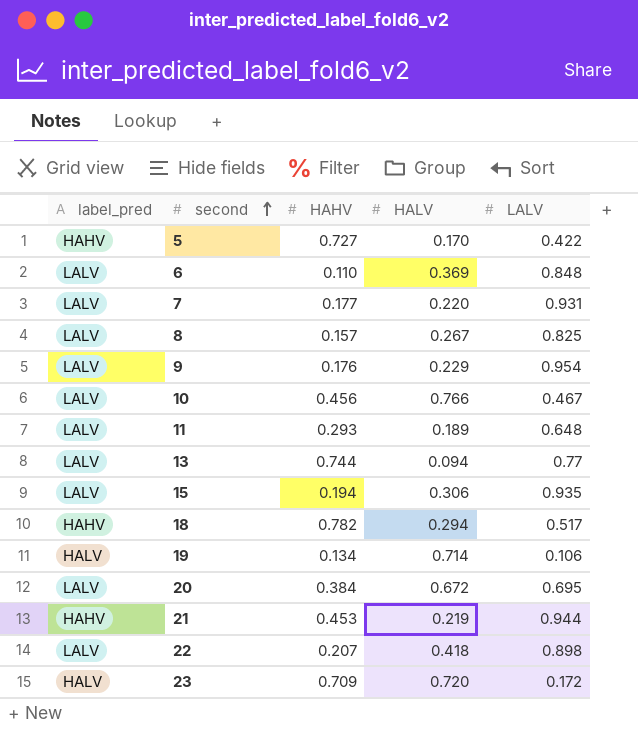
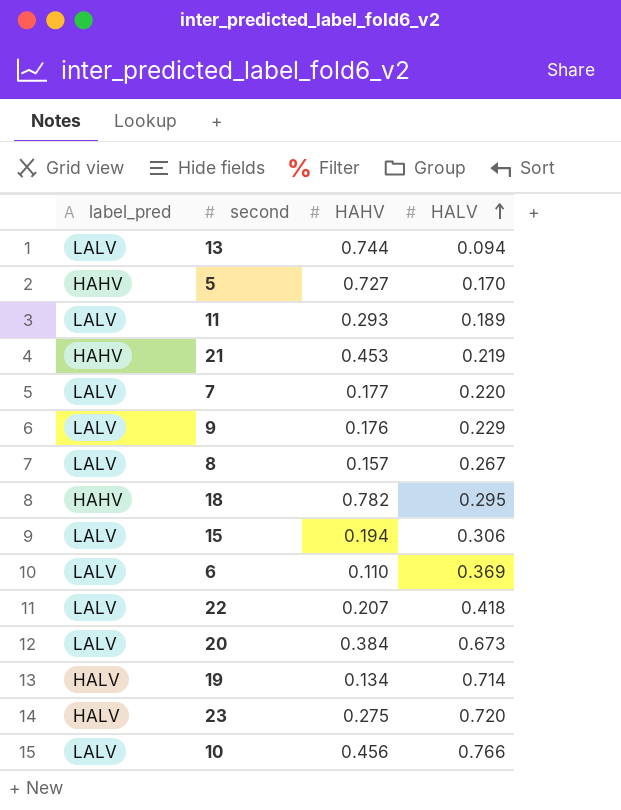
row order: second ascending -> HALV ascending
column LALV | position: 5 -> none
18 | HALV: 0.294 -> 0.295
20 | HALV: 0.672 -> 0.673
23 | HAHV: 0.709 -> 0.275

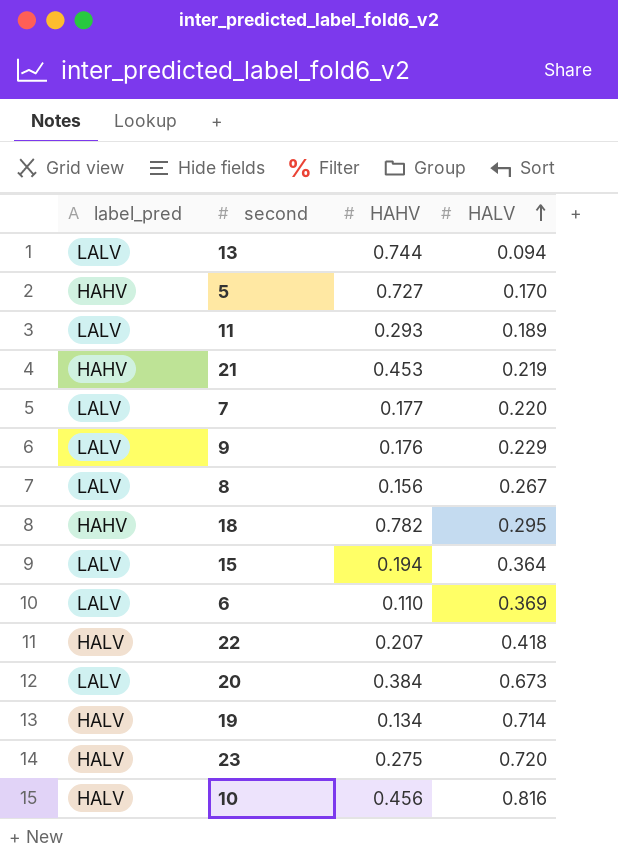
8 | HAHV: 0.157 -> 0.156
15 | HALV: 0.306 -> 0.364
22 | label_pred: LALV -> HALV
10 | label_pred: LALV -> HALV
10 | HALV: 0.766 -> 0.816

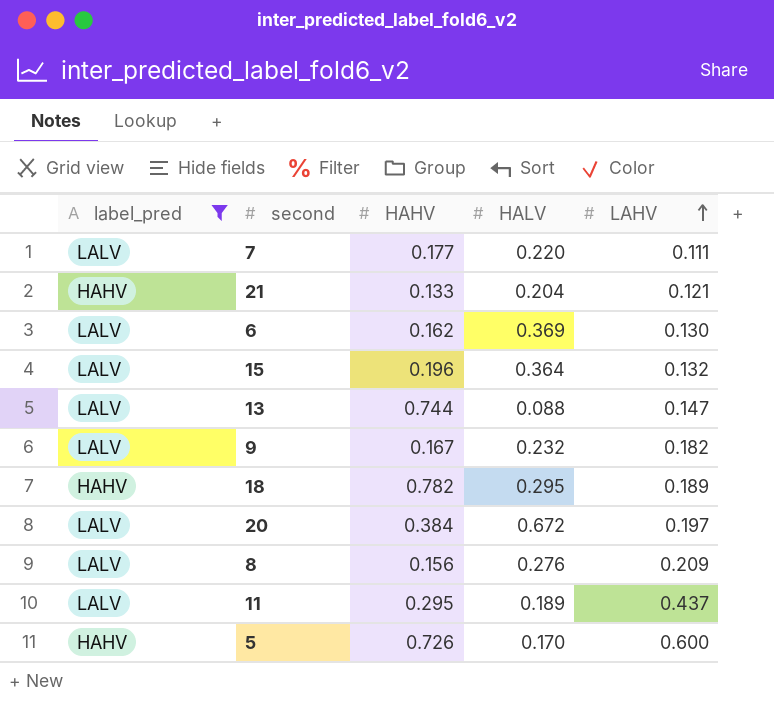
filter: none -> label_pred != HALV
row order: HALV ascending -> LAHV ascending
column LAHV | position: none -> 5
21 | HAHV: 0.453 -> 0.133
21 | HALV: 0.219 -> 0.204
6 | HAHV: 0.110 -> 0.162
15 | HAHV: 0.194 -> 0.196
13 | HALV: 0.094 -> 0.088
9 | HAHV: 0.176 -> 0.167
9 | HALV: 0.229 -> 0.232
20 | HALV: 0.673 -> 0.672
8 | HALV: 0.267 -> 0.276
11 | HAHV: 0.293 -> 0.295
5 | HAHV: 0.727 -> 0.726

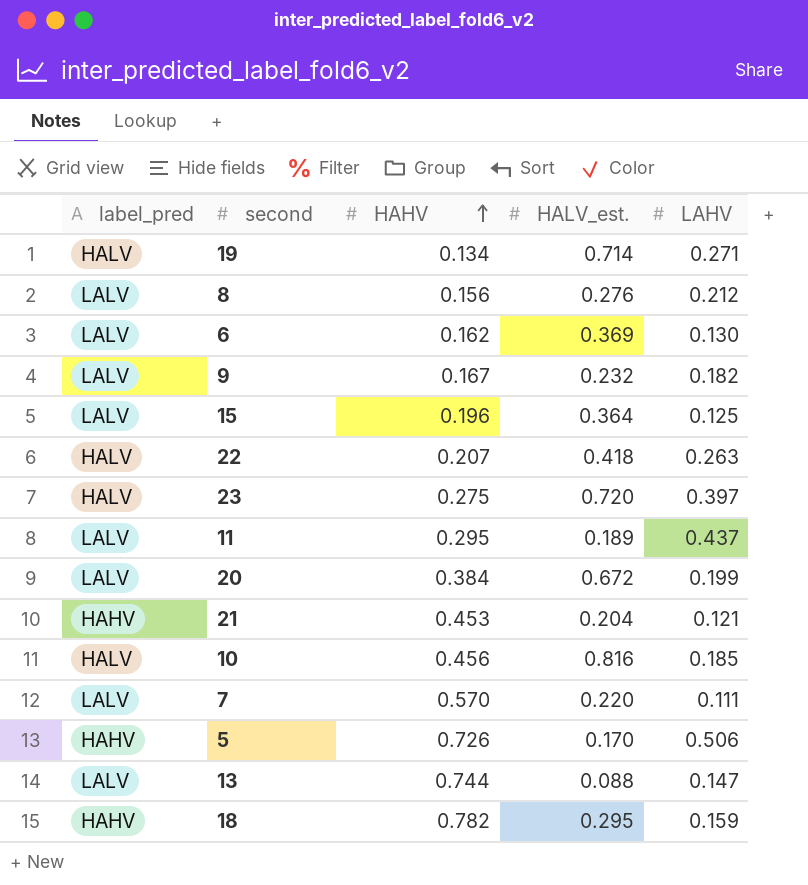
filter: label_pred != HALV -> none
row order: LAHV ascending -> HAHV ascending
column name: HALV -> HALV_est.
8 | LAHV: 0.209 -> 0.212
15 | LAHV: 0.132 -> 0.125
20 | LAHV: 0.197 -> 0.199
21 | HAHV: 0.133 -> 0.453
7 | HAHV: 0.177 -> 0.570
5 | LAHV: 0.600 -> 0.506
18 | LAHV: 0.189 -> 0.159

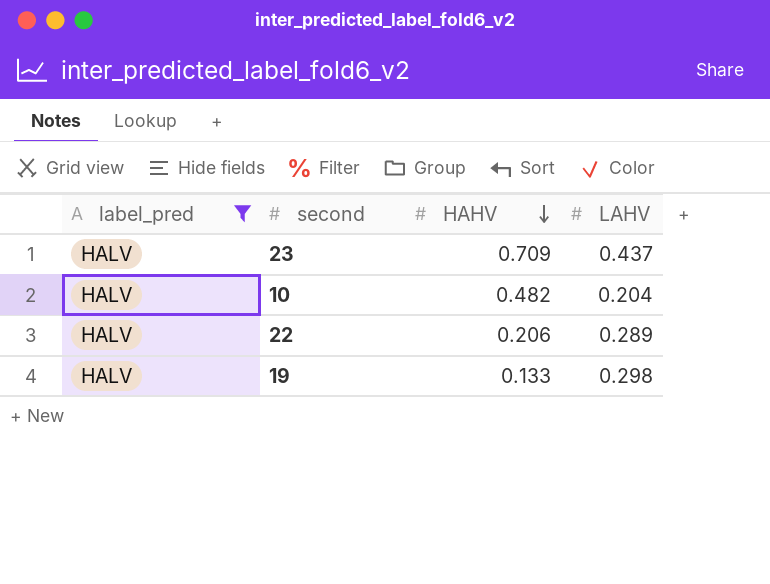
filter: none -> label_pred = HALV
row order: HAHV ascending -> HAHV descending
column HALV_est. | position: 4 -> none
23 | HAHV: 0.275 -> 0.709
23 | LAHV: 0.397 -> 0.437
10 | HAHV: 0.456 -> 0.482
10 | LAHV: 0.185 -> 0.204
22 | HAHV: 0.207 -> 0.206
22 | LAHV: 0.263 -> 0.289
19 | HAHV: 0.134 -> 0.133
19 | LAHV: 0.271 -> 0.298

